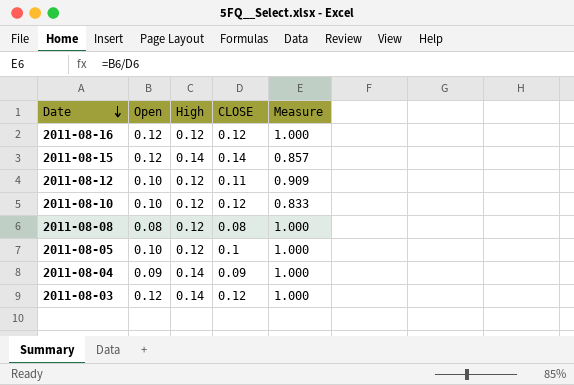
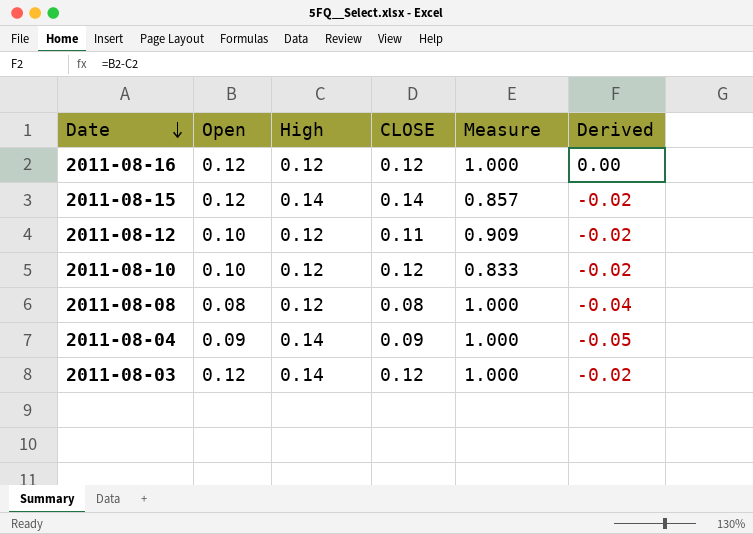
column Derived | formula: none -> [Open] - [High]
row 2011-08-05: 0.10 | 0.12 | 0.1 | 1.000 -> none

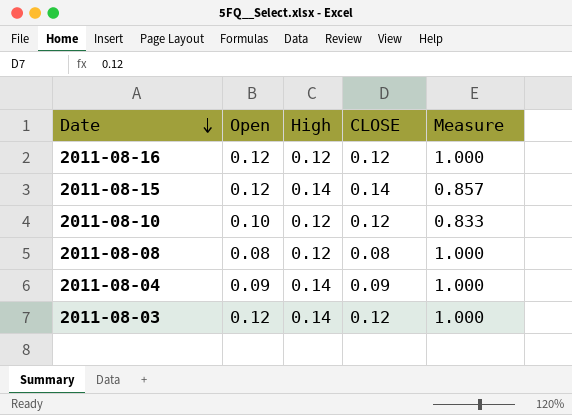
column Derived | formula: [Open] - [High] -> none
row 2011-08-12: 0.10 | 0.12 | 0.11 | 0.909 | -0.02 -> none

